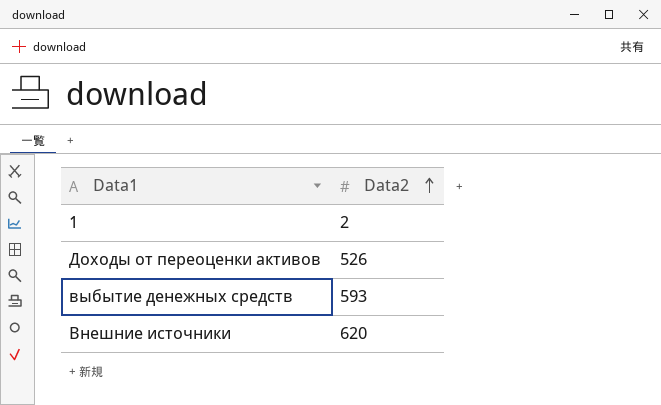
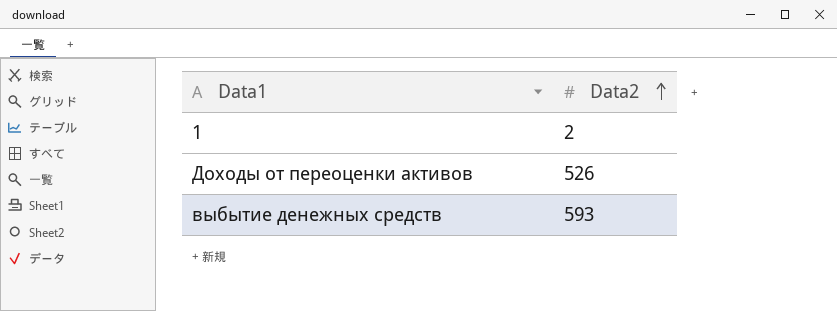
row Внешние источники: 620 -> none

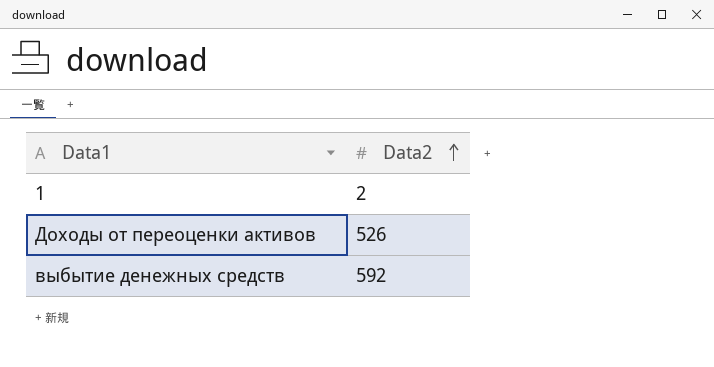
выбытие денежных средств | Data2: 593 -> 592

